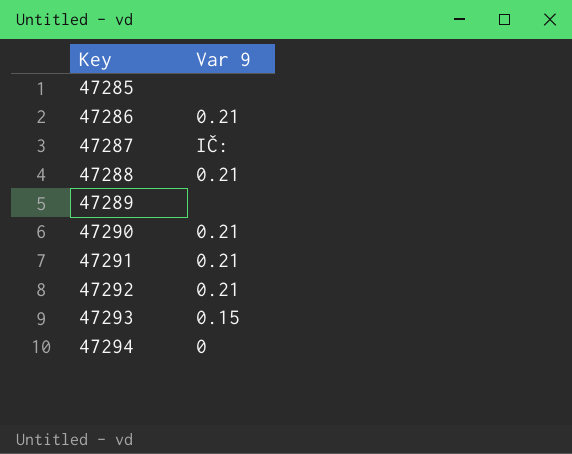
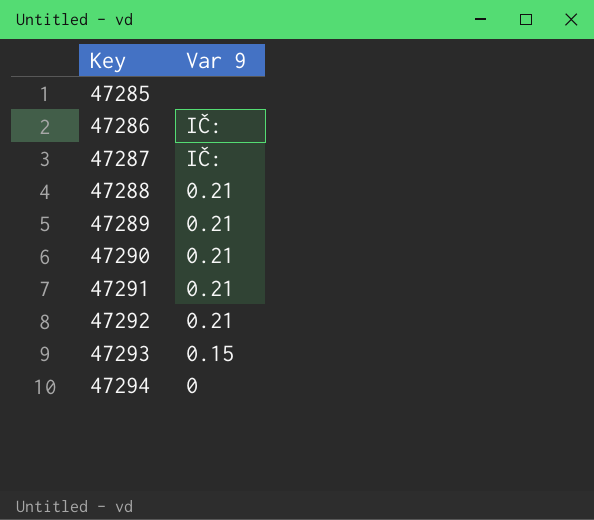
47286 | Var 9: 0.21 -> IČ:
47289 | Var 9: none -> 0.21

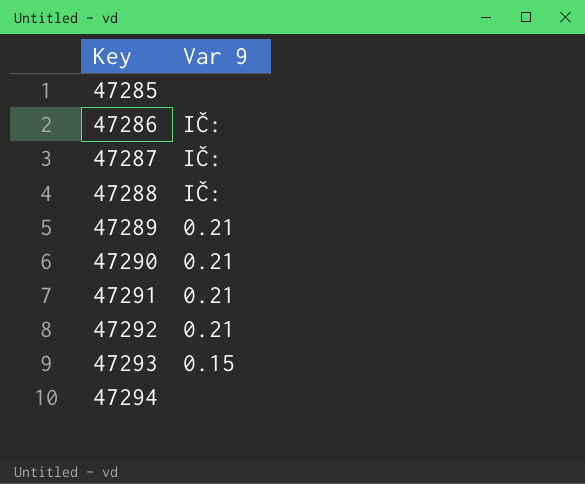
47288 | Var 9: 0.21 -> IČ:
47294 | Var 9: 0 -> none

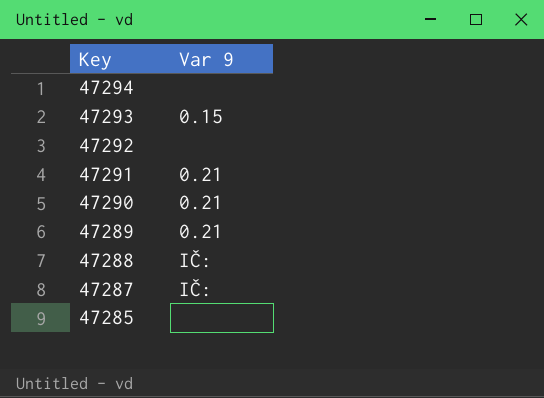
row order: Key ascending -> Key descending
row 47286: IČ: -> none
47292 | Var 9: 0.21 -> none

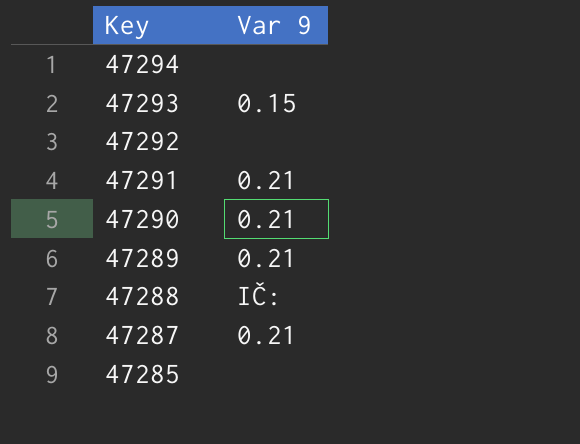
47287 | Var 9: IČ: -> 0.21

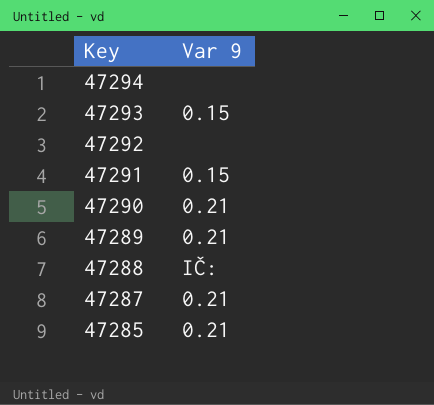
47291 | Var 9: 0.21 -> 0.15
47285 | Var 9: none -> 0.21

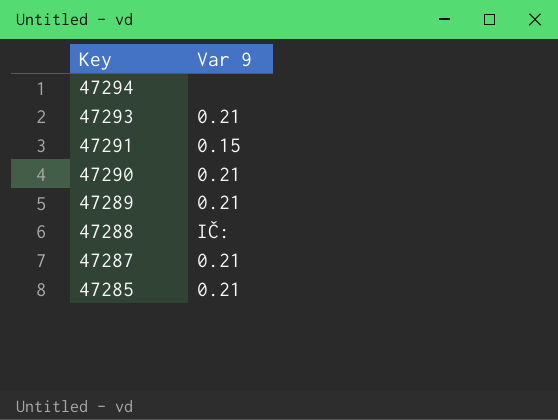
row 47292: none -> none
47293 | Var 9: 0.15 -> 0.21

